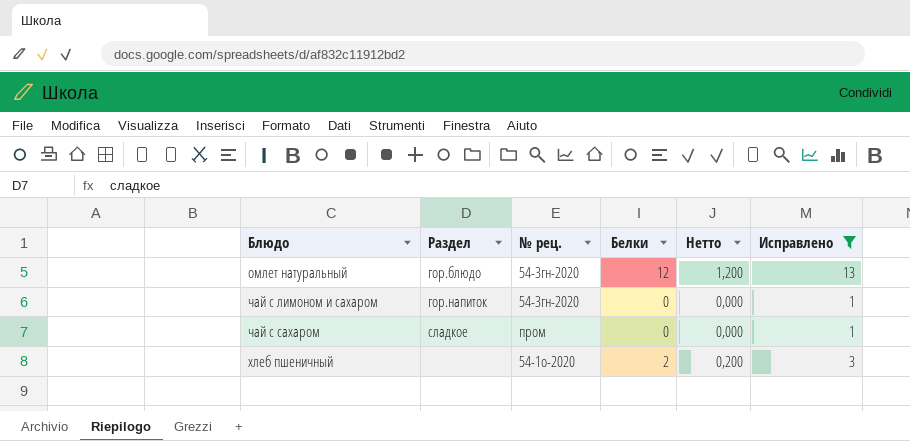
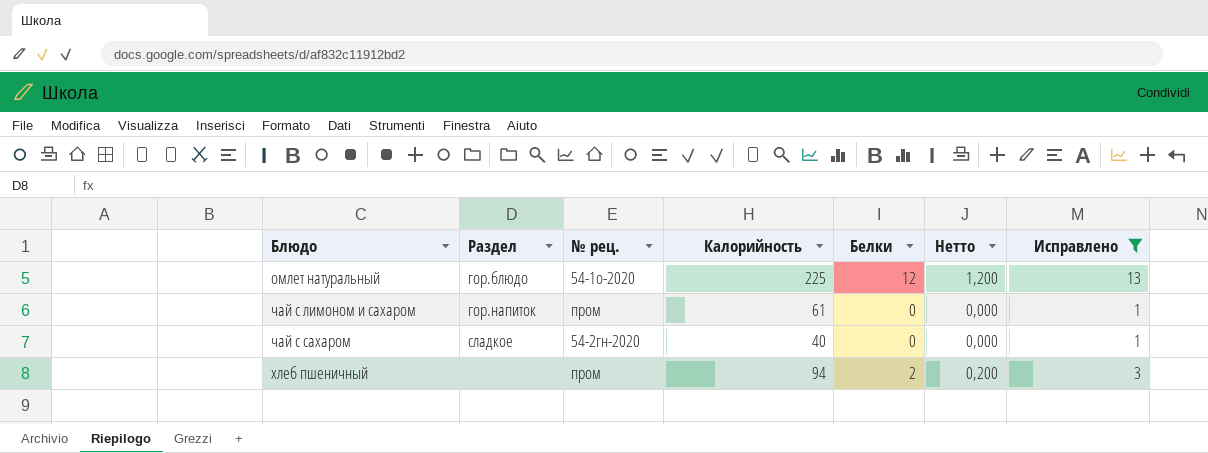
column Калорийность | position: none -> 4
омлет натуральный | № рец.: 54-3гн-2020 -> 54-1о-2020
чай с лимоном и сахаром | № рец.: 54-3гн-2020 -> пром
чай с сахаром | № рец.: пром -> 54-2гн-2020
хлеб пшеничный | № рец.: 54-1о-2020 -> пром

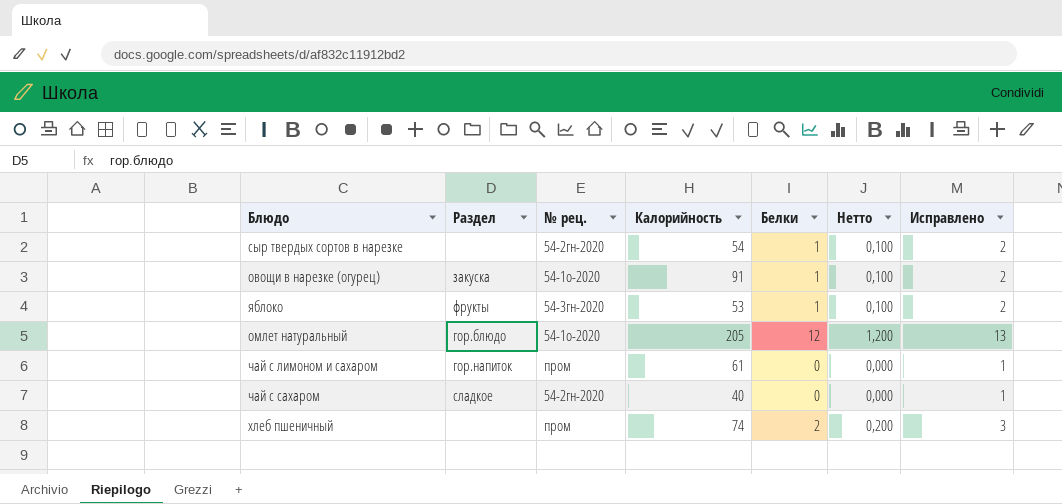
filter: Исправлено != 2 -> none
омлет натуральный | Калорийность: 225 -> 205
хлеб пшеничный | Калорийность: 94 -> 74

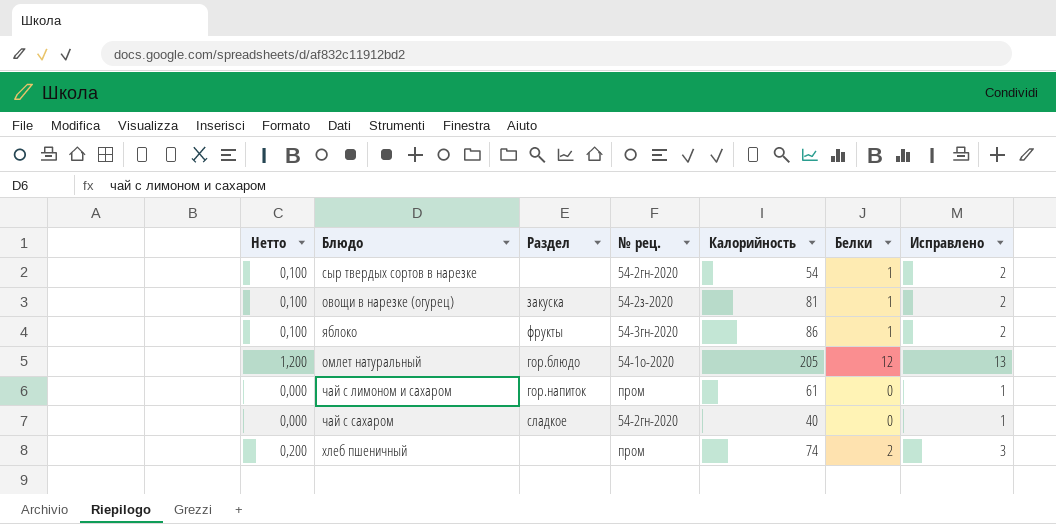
column Нетто | position: 6 -> 1
овощи в нарезке (огурец) | № рец.: 54-1о-2020 -> 54-2з-2020
овощи в нарезке (огурец) | Калорийность: 91 -> 81
яблоко | Калорийность: 53 -> 86

